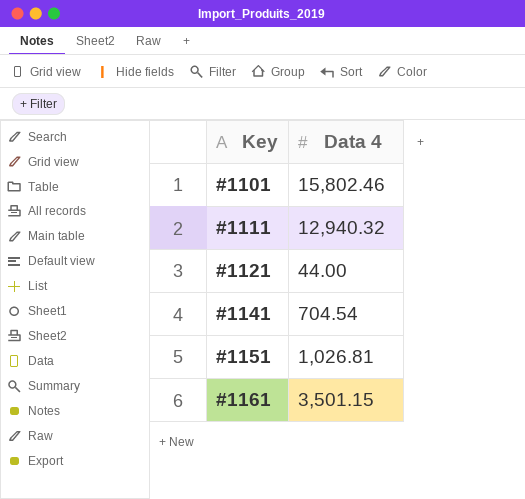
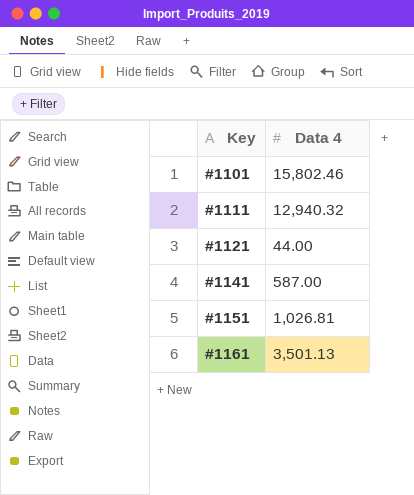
#1141 | Data 4: 704.54 -> 587.00
#1161 | Data 4: 3,501.15 -> 3,501.13

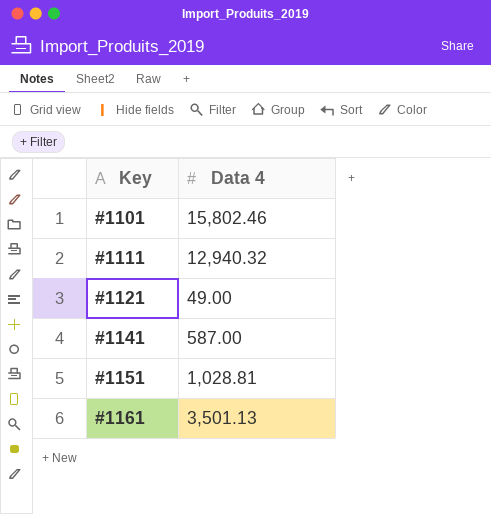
#1121 | Data 4: 44.00 -> 49.00
#1151 | Data 4: 1,026.81 -> 1,028.81

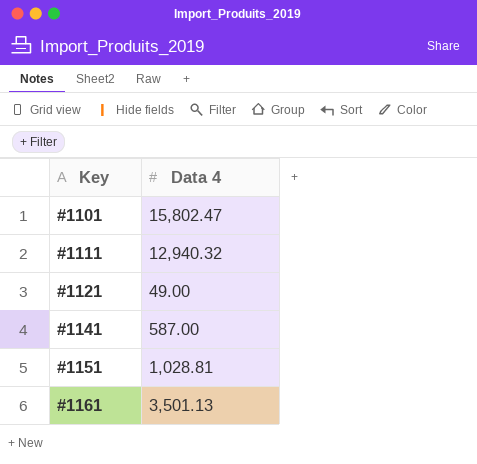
#1101 | Data 4: 15,802.46 -> 15,802.47

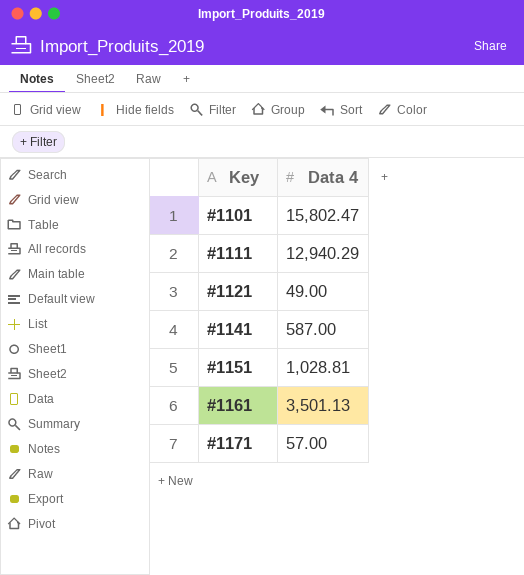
#1111 | Data 4: 12,940.32 -> 12,940.29
row #1171: none -> 57.00

